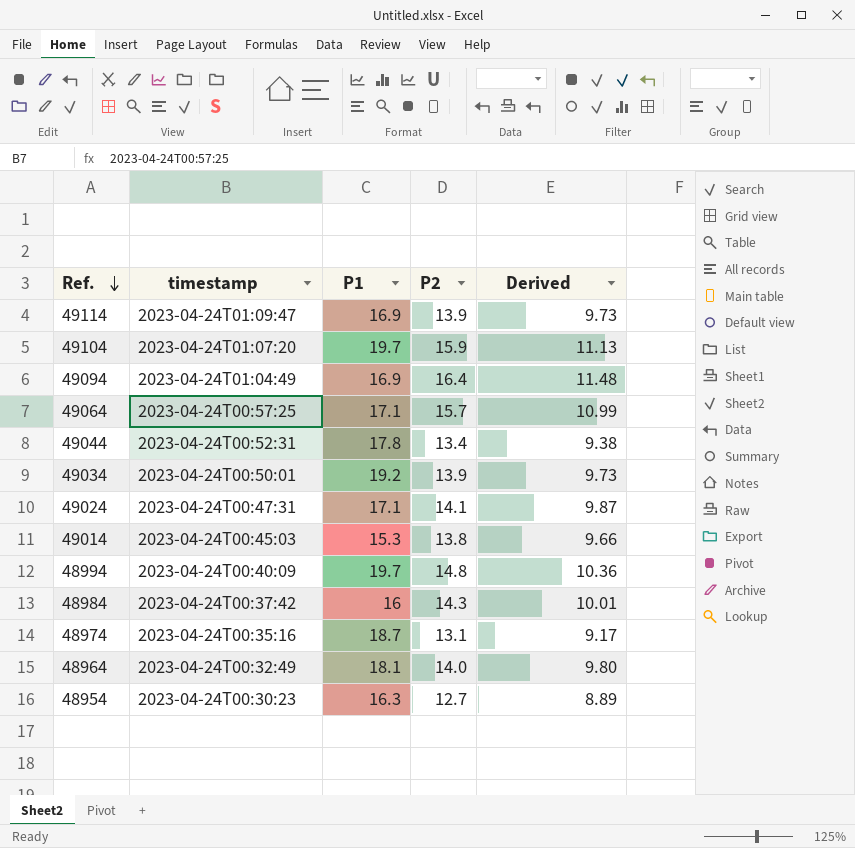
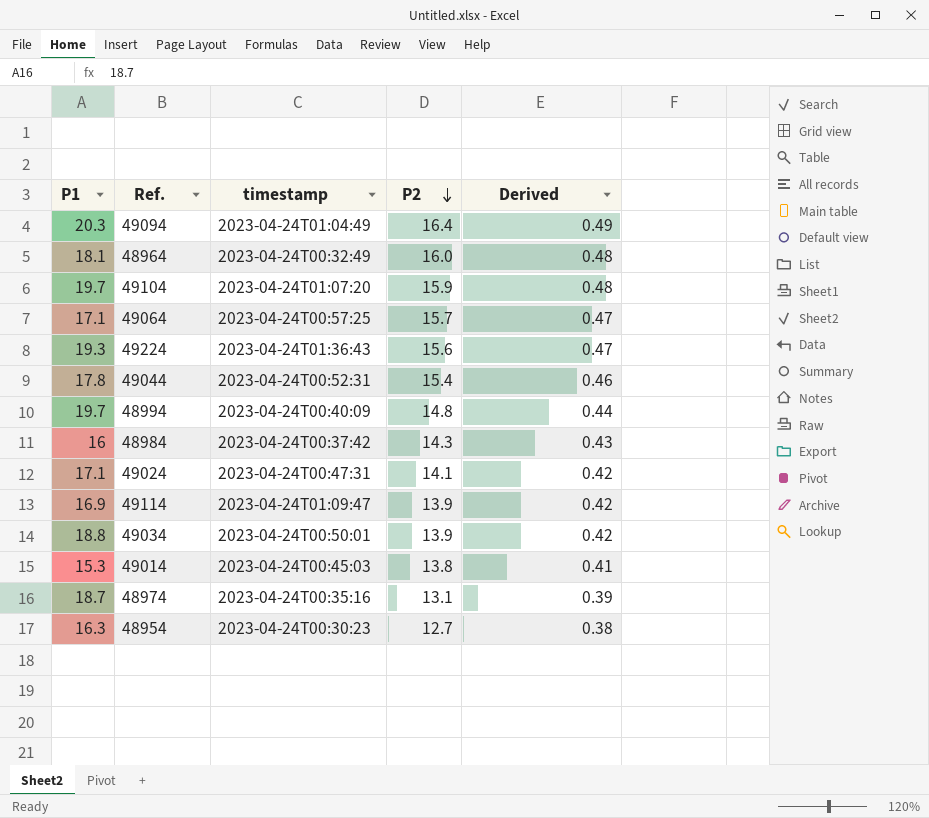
row order: Ref. descending -> P2 descending
column P1 | position: 3 -> 1
column Derived | formula: [P2] * 0.7 -> [P2] * 0.03
49094 | P1: 16.9 -> 20.3
48964 | P2: 14.0 -> 16.0
row 49224: none -> 19.3 | 2023-04-24T01:36:43 | 15.6 | 0.47
49044 | P2: 13.4 -> 15.4
49034 | P1: 19.2 -> 18.8

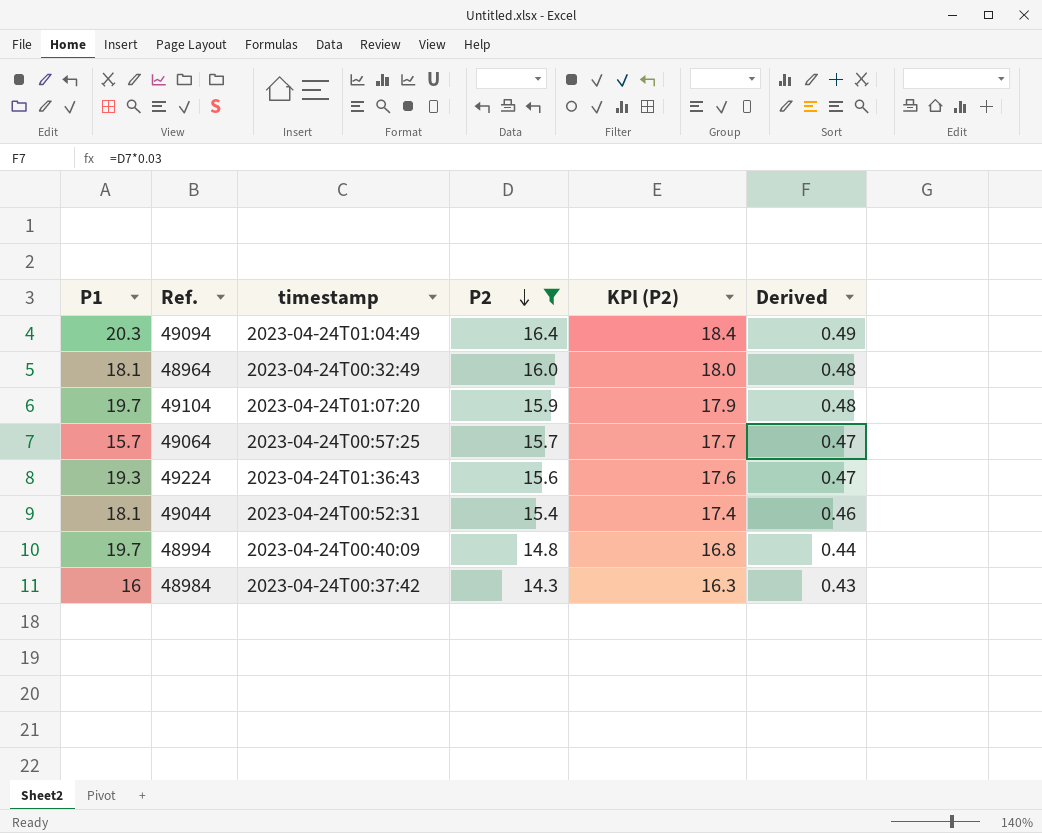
filter: none -> P2 >= 14.3
column KPI (P2) | formula: none -> [P2] + 2
49064 | P1: 17.1 -> 15.7
49044 | P1: 17.8 -> 18.1

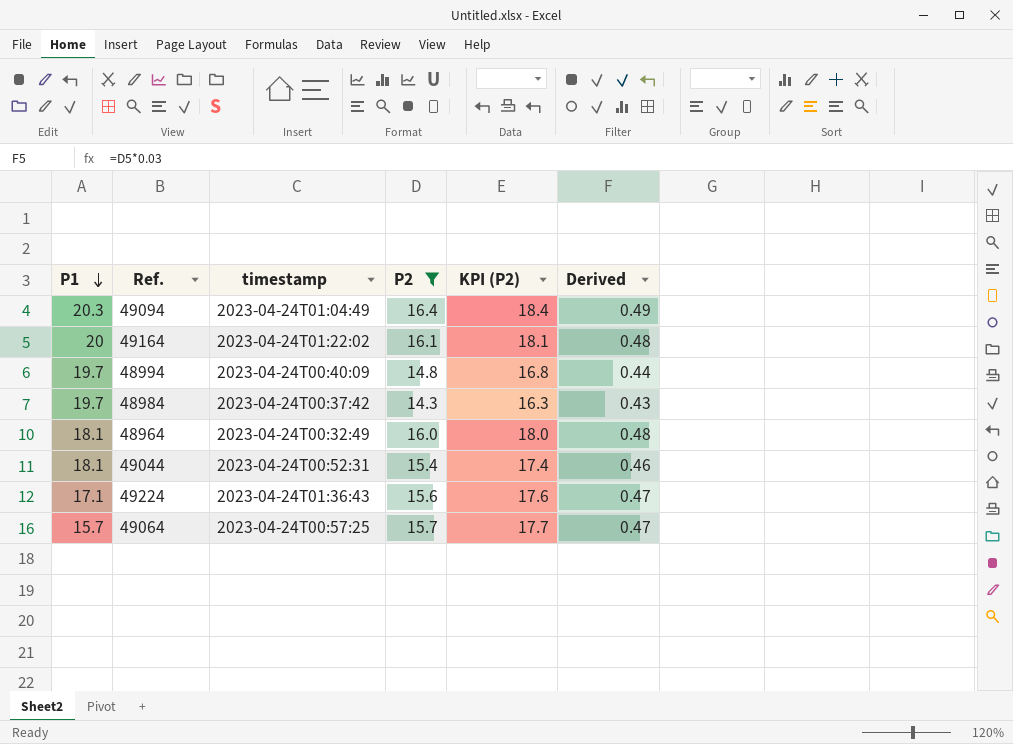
row order: P2 descending -> P1 descending
row 49104: 19.7 | 2023-04-24T01:07:20 | 15.9 | 17.9 | 0.48 -> none
row 49164: none -> 20 | 2023-04-24T01:22:02 | 16.1 | 18.1 | 0.48
48984 | P1: 16 -> 19.7
49224 | P1: 19.3 -> 17.1

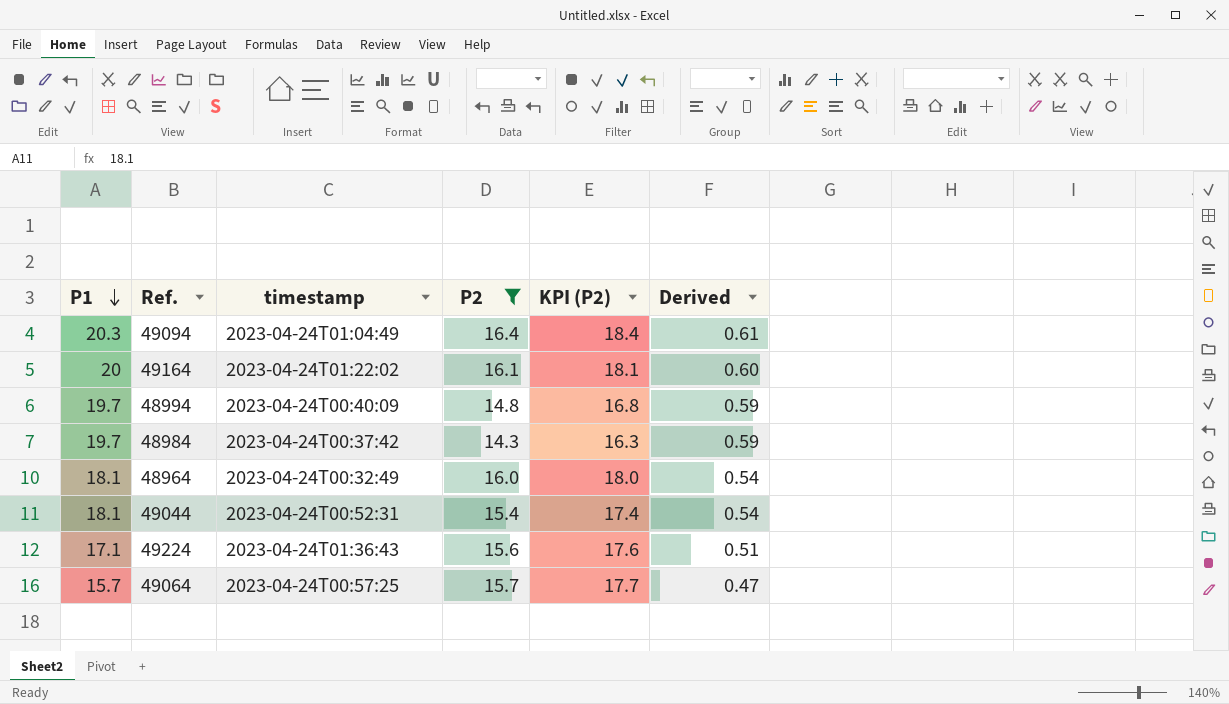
column Derived | formula: [P2] * 0.03 -> [P1] * 0.03

